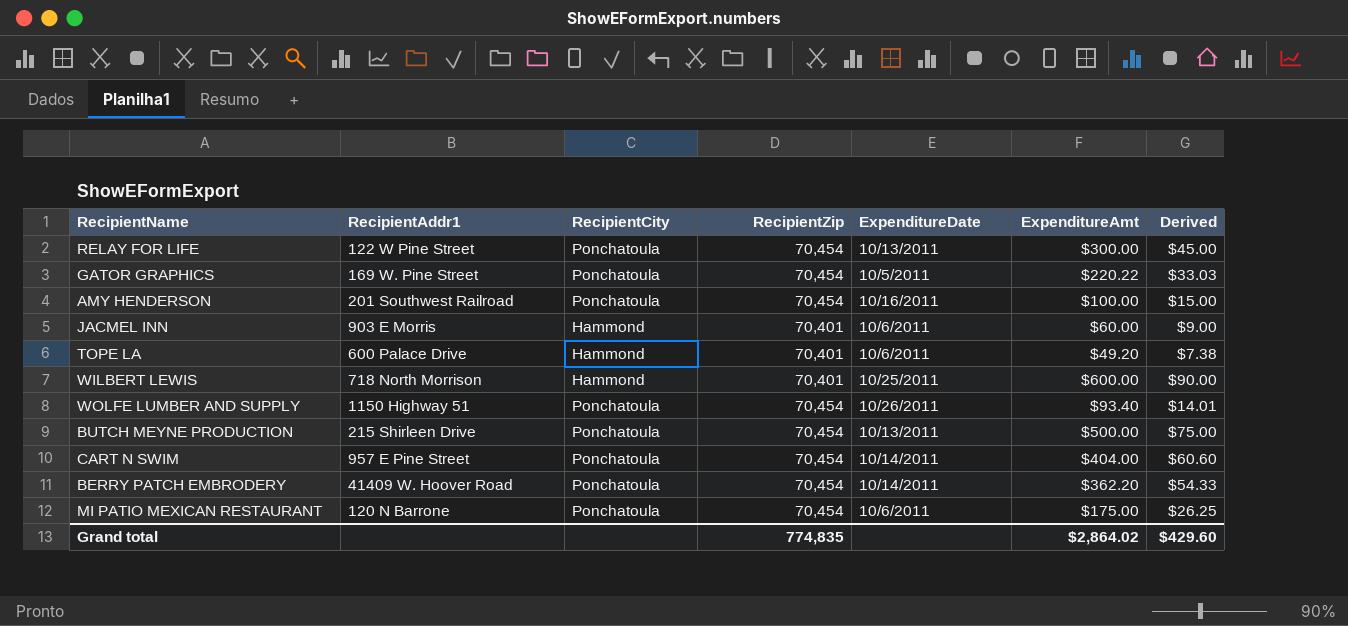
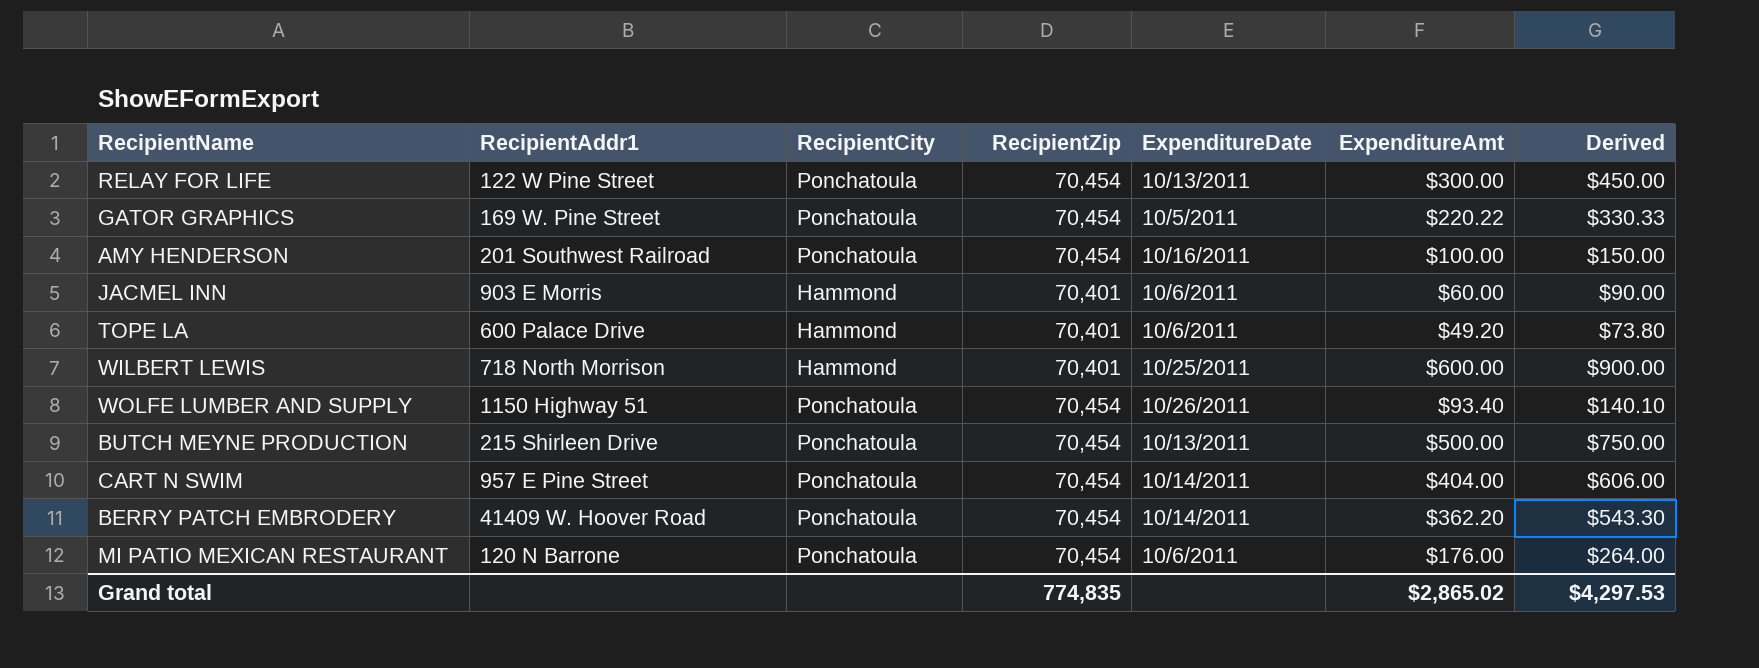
column Derived | formula: [ExpenditureAmt] * 0.15 -> [ExpenditureAmt] * 1.5
MI PATIO MEXICAN RESTAURANT | ExpenditureAmt: $175.00 -> $176.00
Grand total | ExpenditureAmt: $2,864.02 -> $2,865.02
Grand total | Derived: $429.60 -> $4,297.53

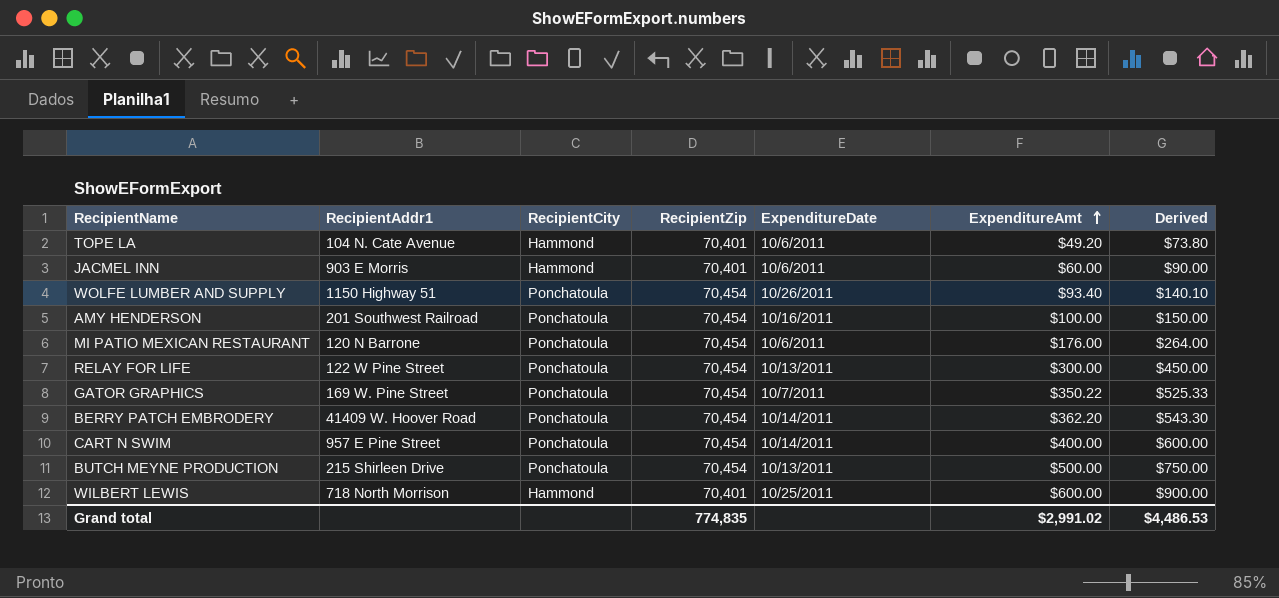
row order: none -> ExpenditureAmt ascending
TOPE LA | RecipientAddr1: 600 Palace Drive -> 104 N. Cate Avenue
GATOR GRAPHICS | ExpenditureDate: 10/5/2011 -> 10/7/2011
GATOR GRAPHICS | ExpenditureAmt: $220.22 -> $350.22
GATOR GRAPHICS | Derived: $330.33 -> $525.33
CART N SWIM | ExpenditureAmt: $404.00 -> $400.00
CART N SWIM | Derived: $606.00 -> $600.00
Grand total | ExpenditureAmt: $2,865.02 -> $2,991.02
Grand total | Derived: $4,297.53 -> $4,486.53

